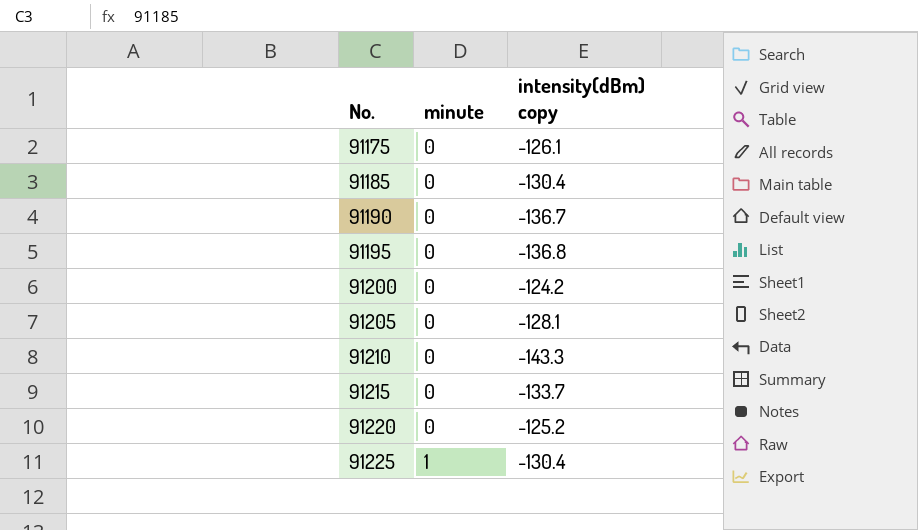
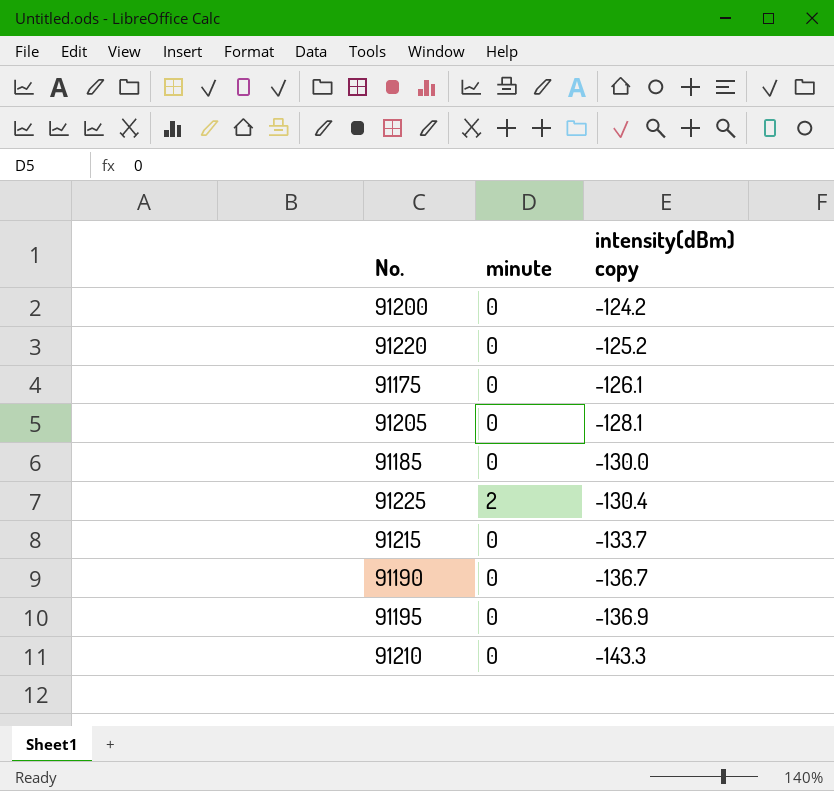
row order: No. ascending -> intensity(dBm) copy descending
91185 | intensity(dBm) copy: -130.4 -> -130.0
91225 | minute: 1 -> 2
91195 | intensity(dBm) copy: -136.8 -> -136.9

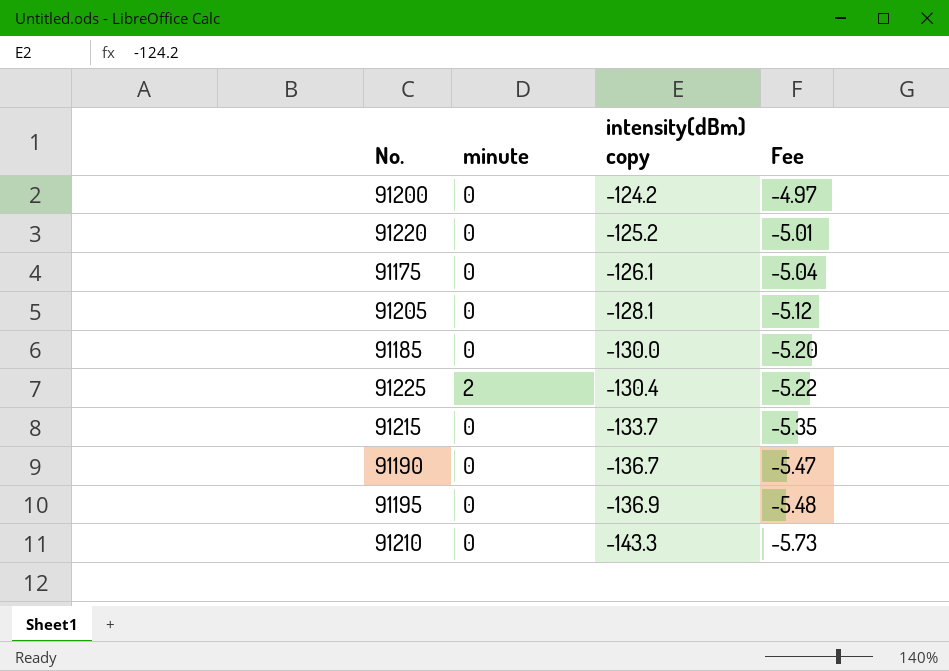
column Fee | formula: none -> [intensity(dBm) copy] * 0.04

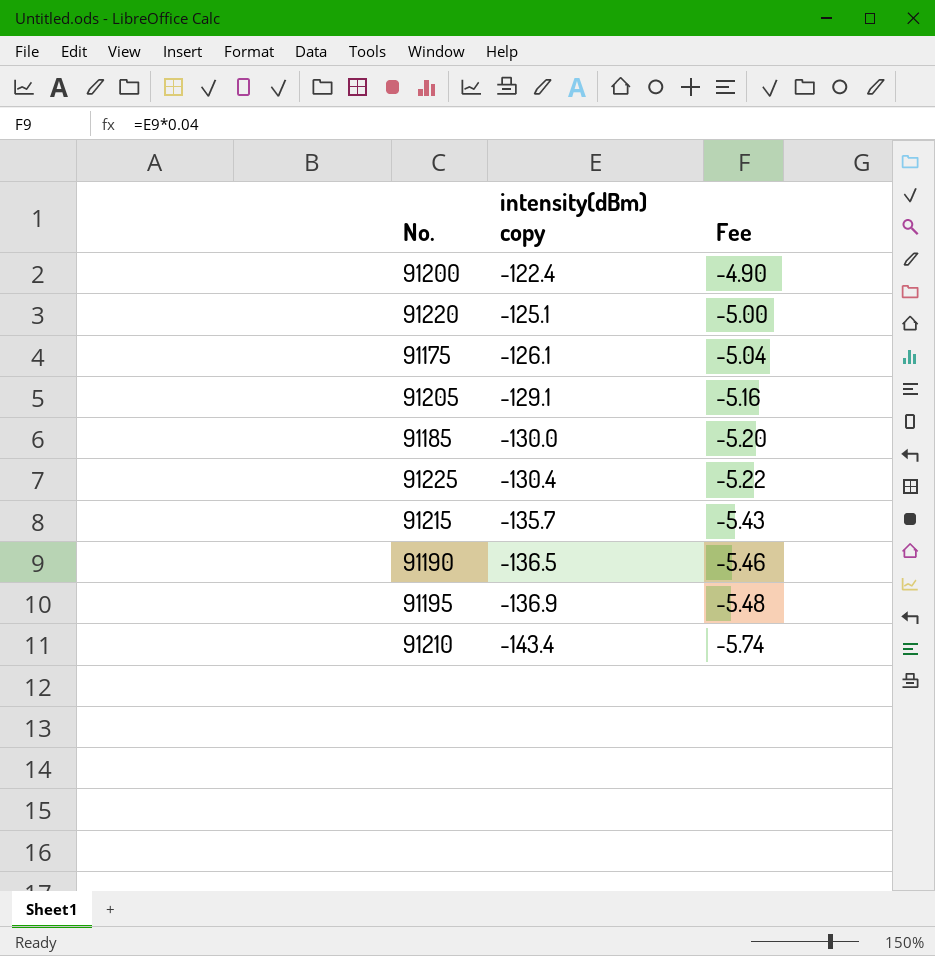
column minute | position: 2 -> none
91200 | intensity(dBm) copy: -124.2 -> -122.4
91200 | Fee: -4.97 -> -4.90
91220 | intensity(dBm) copy: -125.2 -> -125.1
91220 | Fee: -5.01 -> -5.00
91205 | intensity(dBm) copy: -128.1 -> -129.1
91205 | Fee: -5.12 -> -5.16
91215 | intensity(dBm) copy: -133.7 -> -135.7
91215 | Fee: -5.35 -> -5.43
91190 | intensity(dBm) copy: -136.7 -> -136.5
91190 | Fee: -5.47 -> -5.46
91210 | intensity(dBm) copy: -143.3 -> -143.4
91210 | Fee: -5.73 -> -5.74

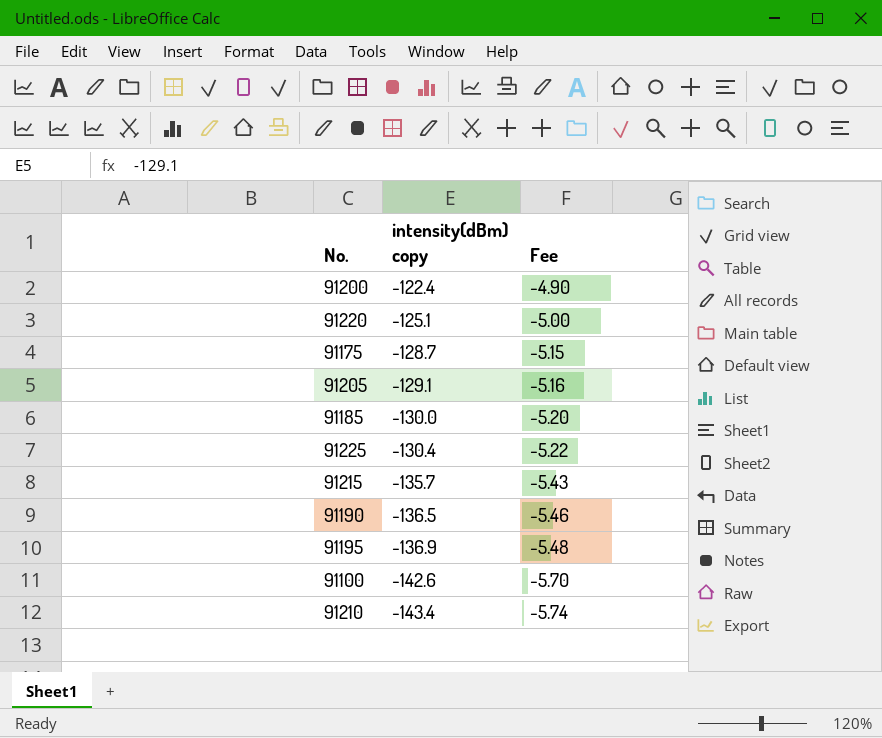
91175 | intensity(dBm) copy: -126.1 -> -128.7
91175 | Fee: -5.04 -> -5.15
row 91100: none -> -142.6 | -5.70

